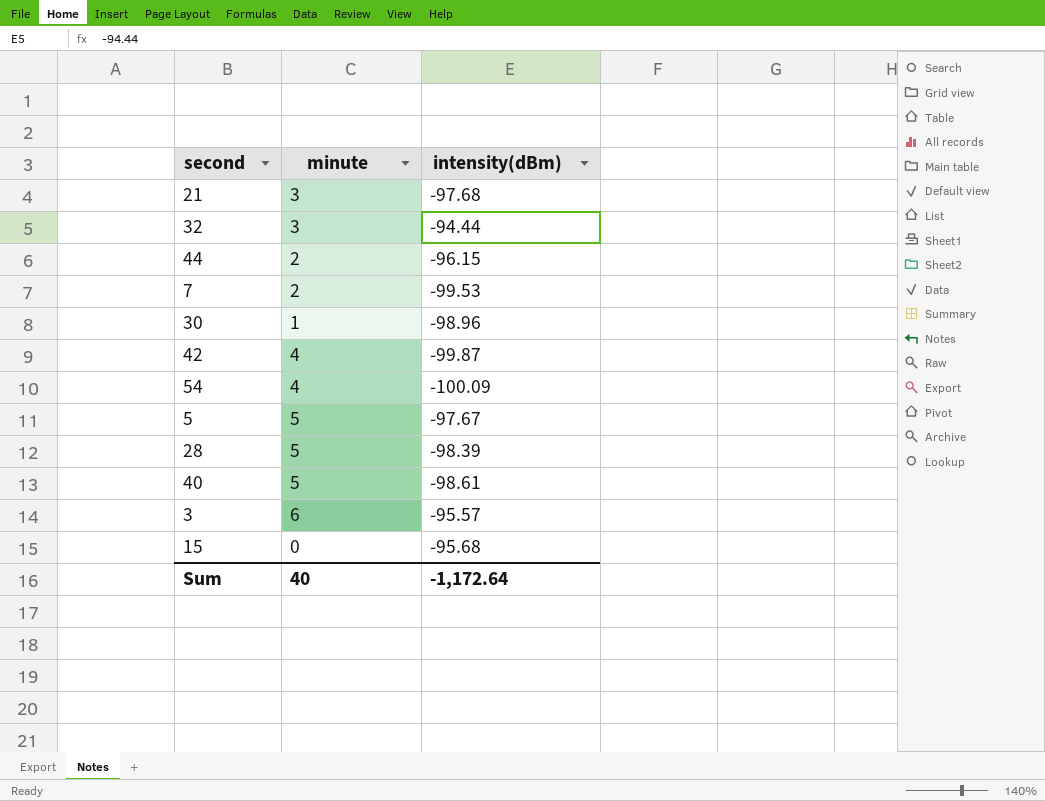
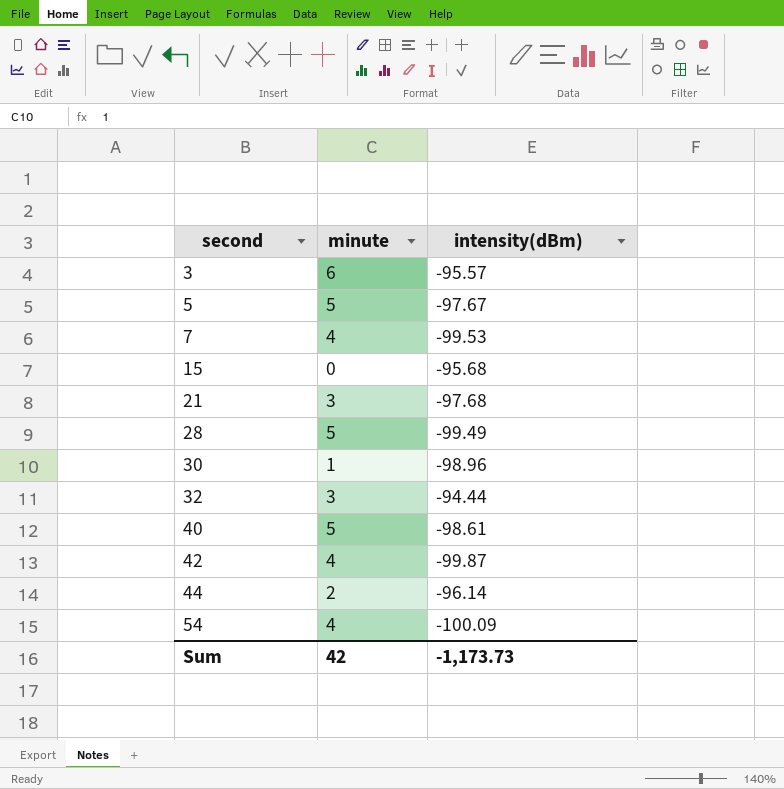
row order: none -> second ascending
7 | minute: 2 -> 4
28 | intensity(dBm): -98.39 -> -99.49
44 | intensity(dBm): -96.15 -> -96.14
Sum | minute: 40 -> 42
Sum | intensity(dBm): -1,172.64 -> -1,173.73

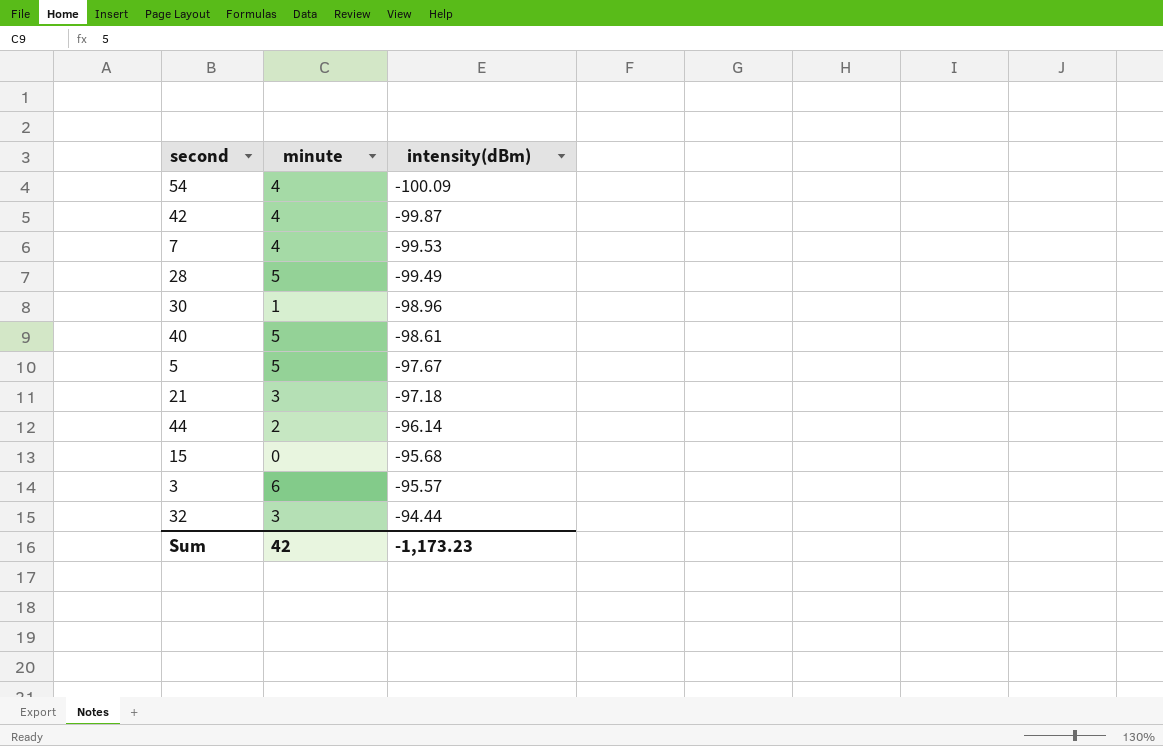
row order: second ascending -> intensity(dBm) ascending
21 | intensity(dBm): -97.68 -> -97.18
Sum | intensity(dBm): -1,173.73 -> -1,173.23

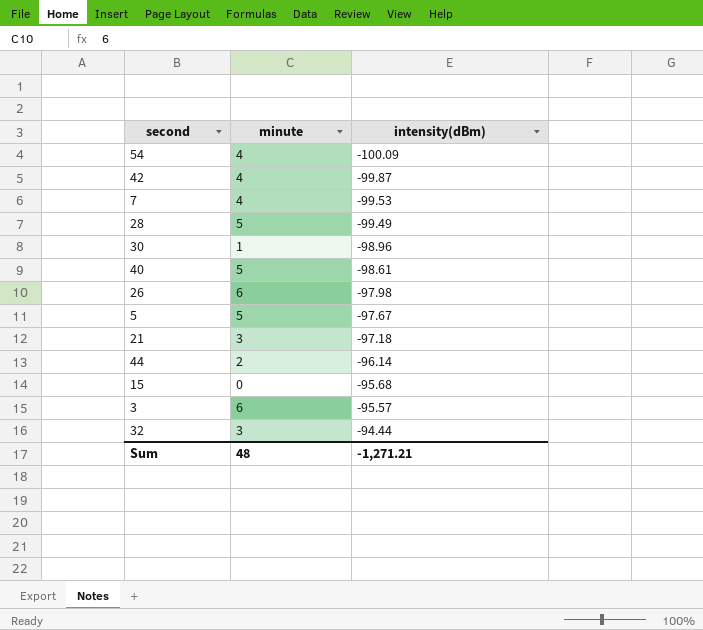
row 26: none -> 6 | -97.98
Sum | minute: 42 -> 48
Sum | intensity(dBm): -1,173.23 -> -1,271.21

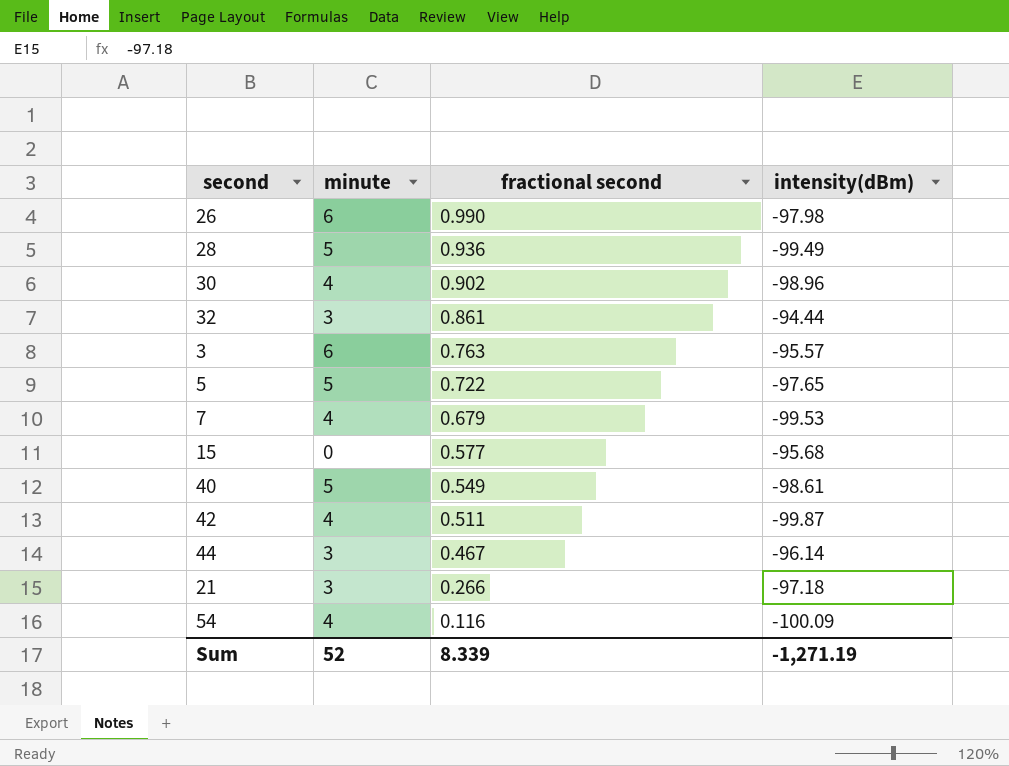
row order: intensity(dBm) ascending -> fractional second descending
column fractional second | position: none -> 3
30 | minute: 1 -> 4
5 | intensity(dBm): -97.67 -> -97.65
44 | minute: 2 -> 3
Sum | minute: 48 -> 52
Sum | intensity(dBm): -1,271.21 -> -1,271.19

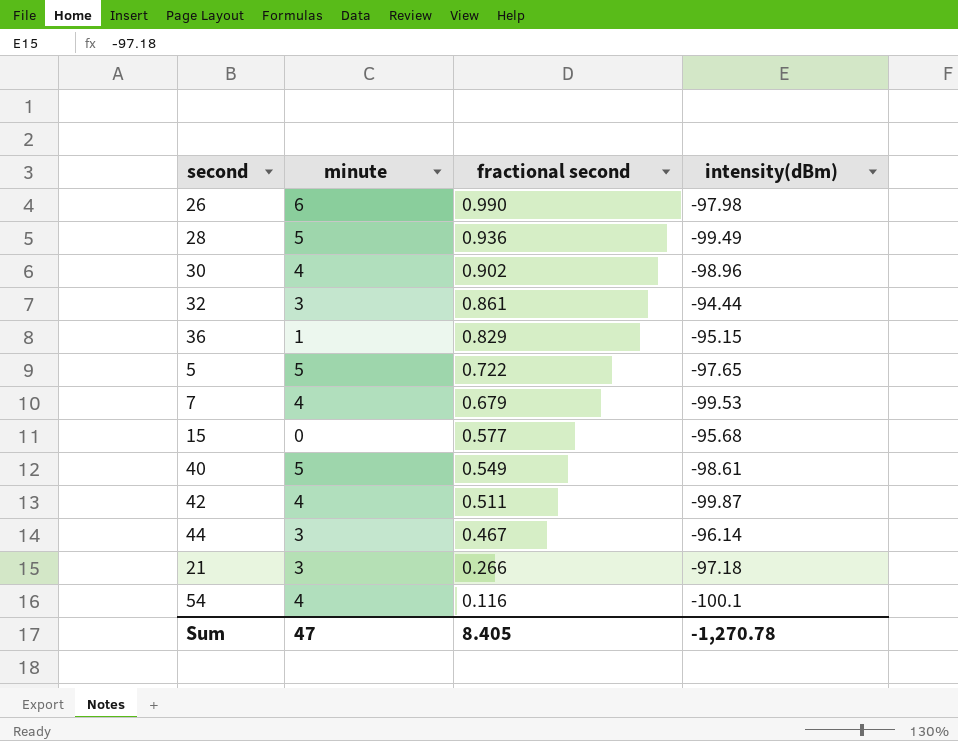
row 3: 6 | 0.763 | -95.57 -> none
row 36: none -> 1 | 0.829 | -95.15
54 | intensity(dBm): -100.09 -> -100.1
Sum | minute: 52 -> 47
Sum | fractional second: 8.339 -> 8.405
Sum | intensity(dBm): -1,271.19 -> -1,270.78

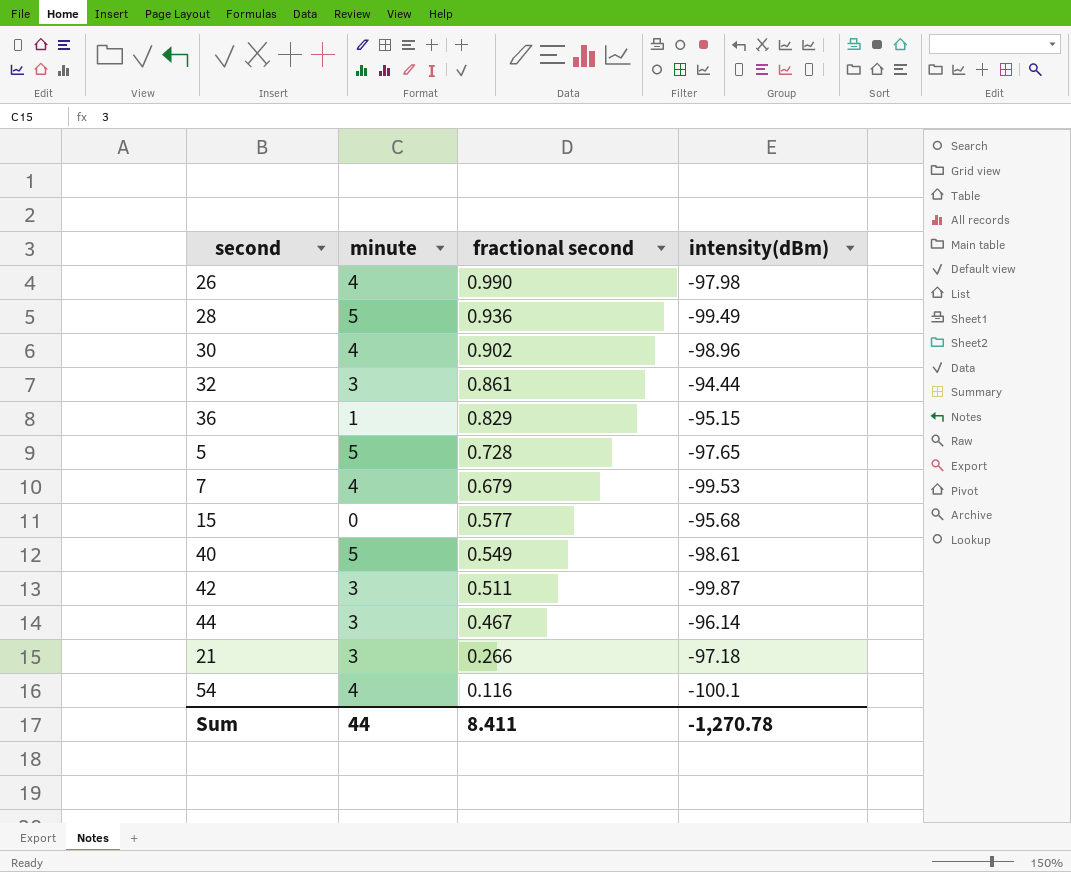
26 | minute: 6 -> 4
5 | fractional second: 0.722 -> 0.728
42 | minute: 4 -> 3
Sum | minute: 47 -> 44
Sum | fractional second: 8.405 -> 8.411

